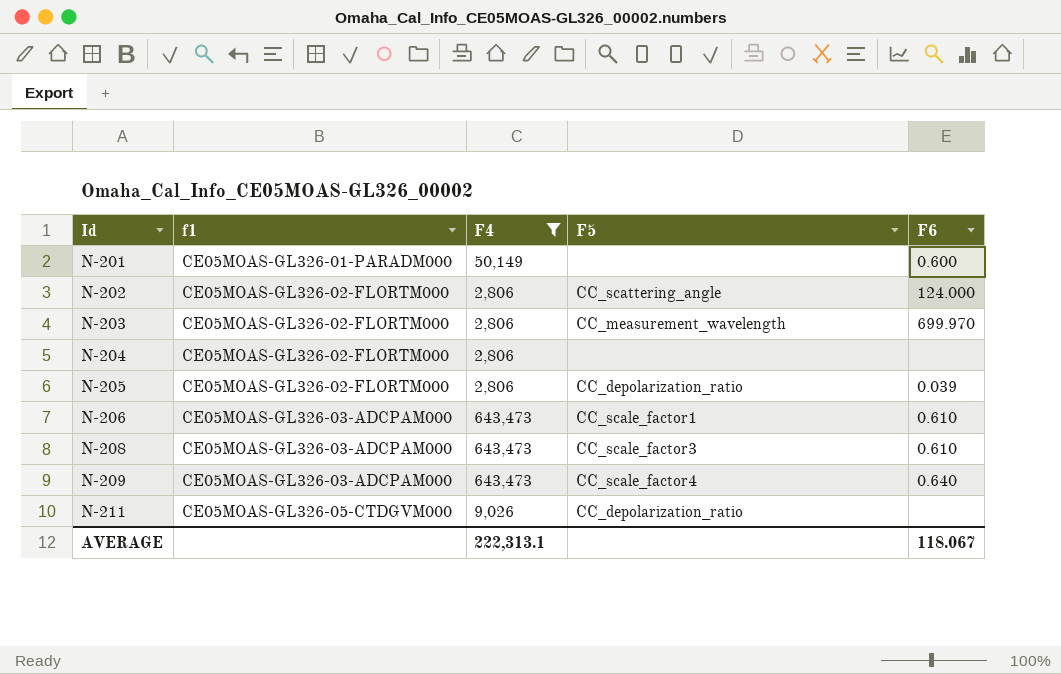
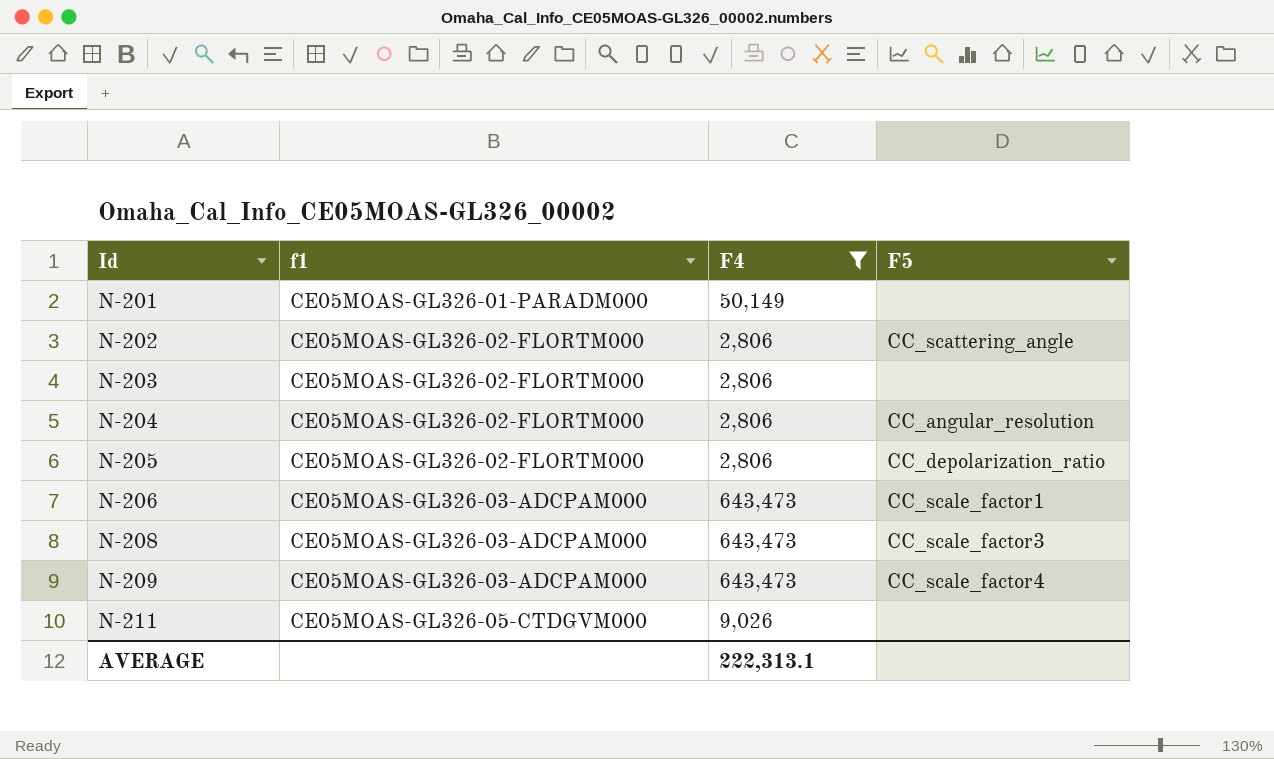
column F6 | position: 5 -> none
N-203 | F5: CC_measurement_wavelength -> none
N-204 | F5: none -> CC_angular_resolution
N-211 | F5: CC_depolarization_ratio -> none

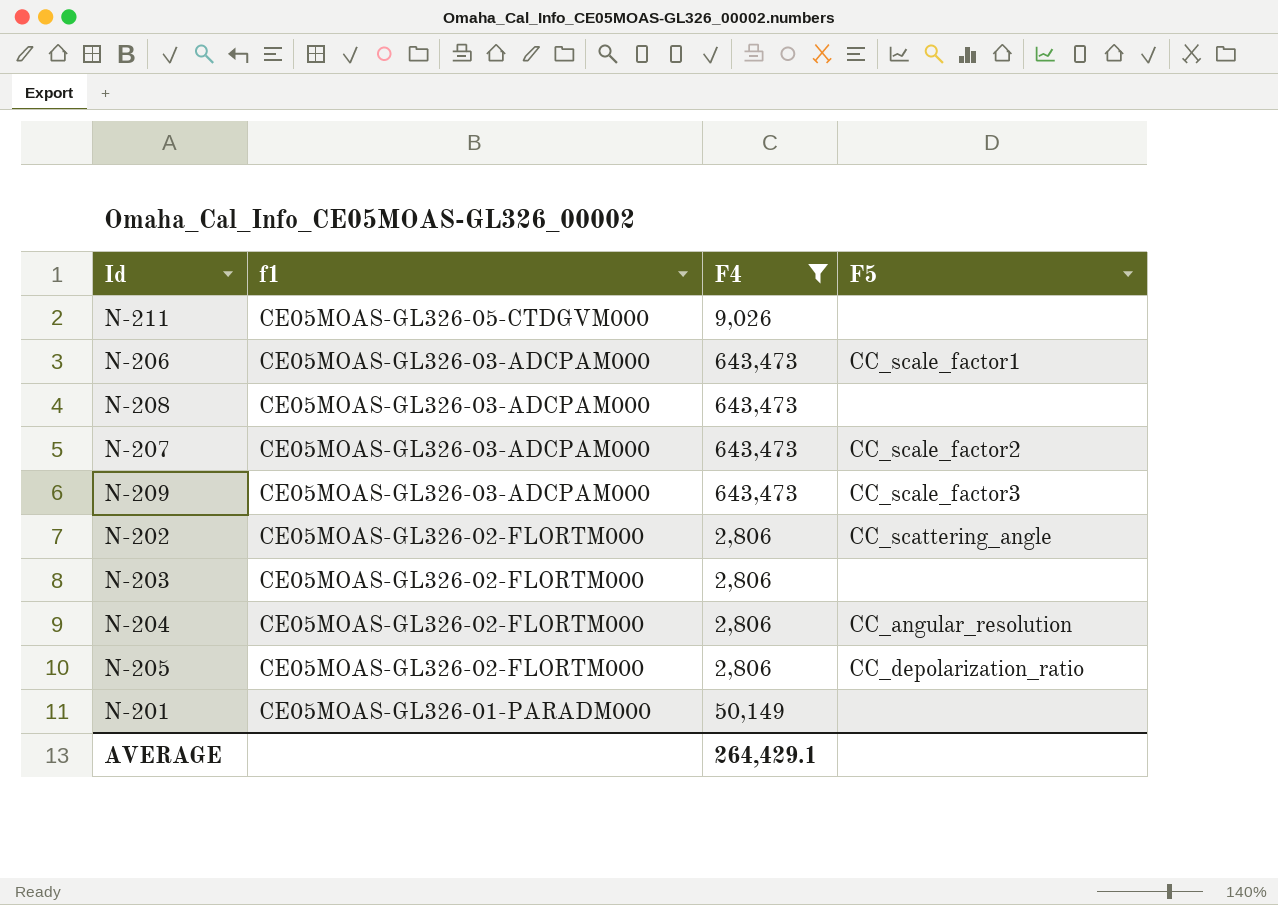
row order: Id ascending -> f1 descending
N-208 | F5: CC_scale_factor3 -> none
row N-207: none -> CE05MOAS-GL326-03-ADCPAM000 | 643,473 | CC_scale_factor2
N-209 | F5: CC_scale_factor4 -> CC_scale_factor3
AVERAGE | F4: 222,313.1 -> 264,429.1

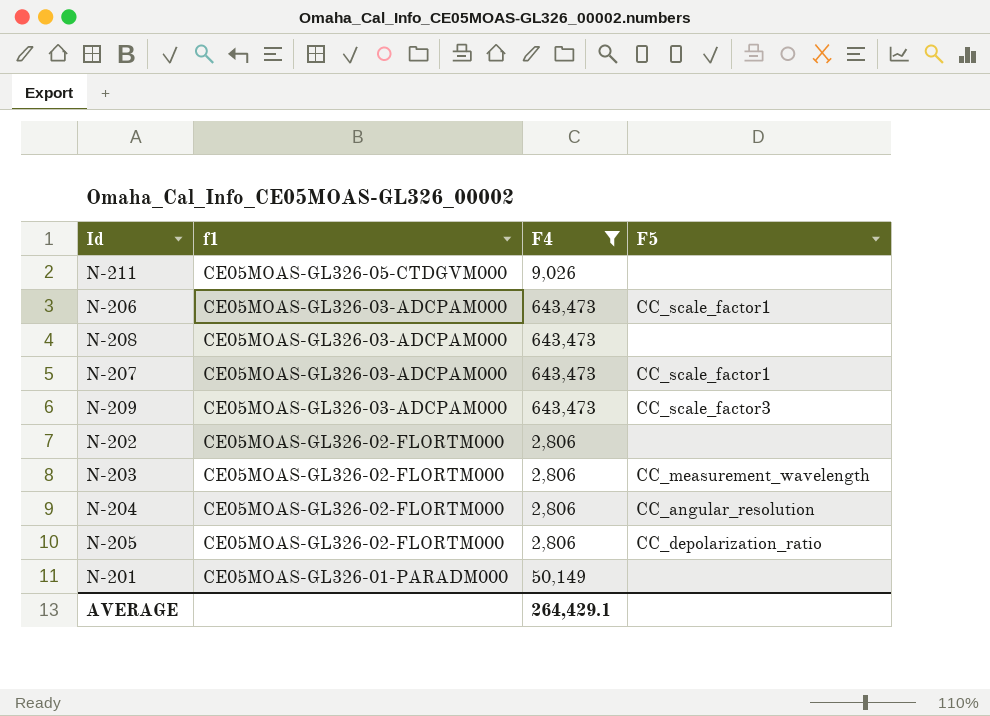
N-207 | F5: CC_scale_factor2 -> CC_scale_factor1
N-202 | F5: CC_scattering_angle -> none
N-203 | F5: none -> CC_measurement_wavelength

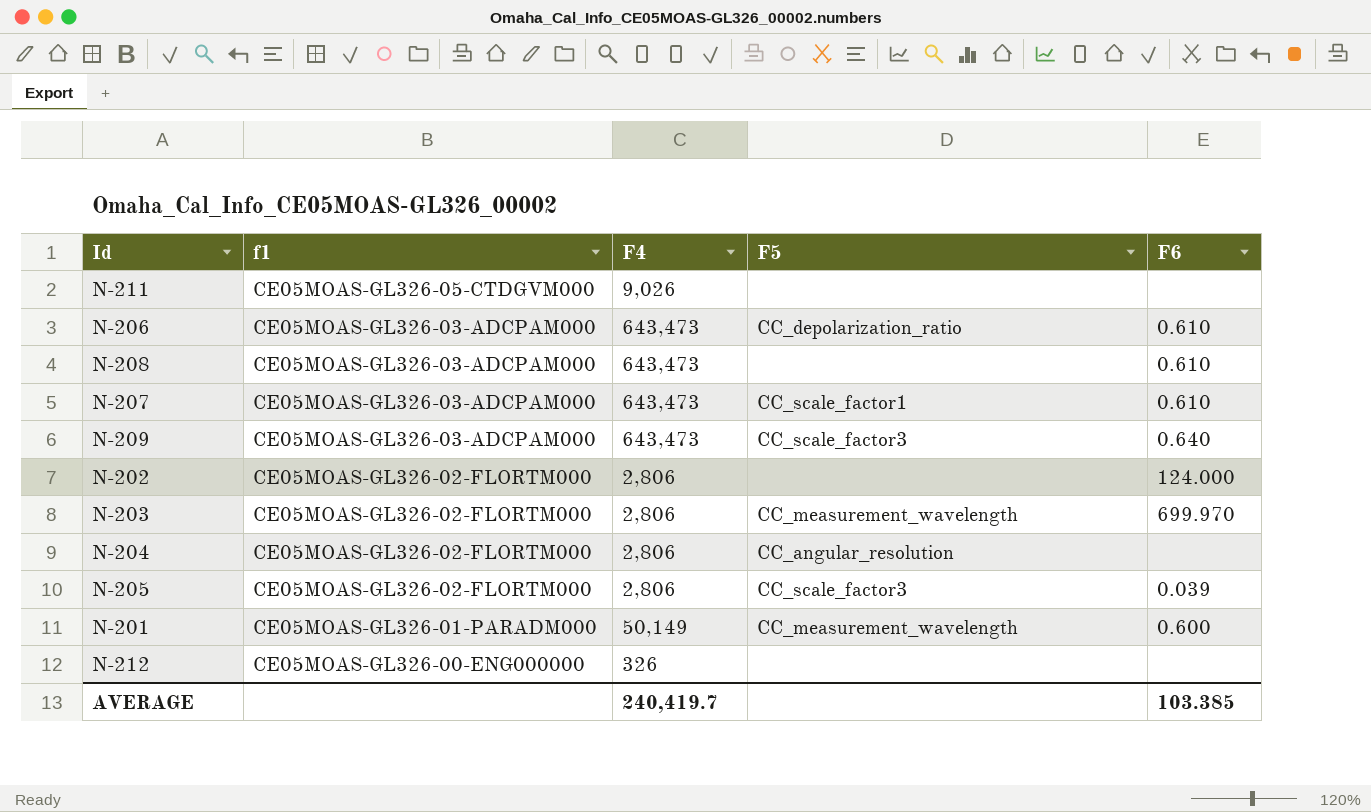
filter: F4 != 326 -> none
column F6 | position: none -> 5
N-206 | F5: CC_scale_factor1 -> CC_depolarization_ratio
N-205 | F5: CC_depolarization_ratio -> CC_scale_factor3
N-201 | F5: none -> CC_measurement_wavelength
AVERAGE | F4: 264,429.1 -> 240,419.7

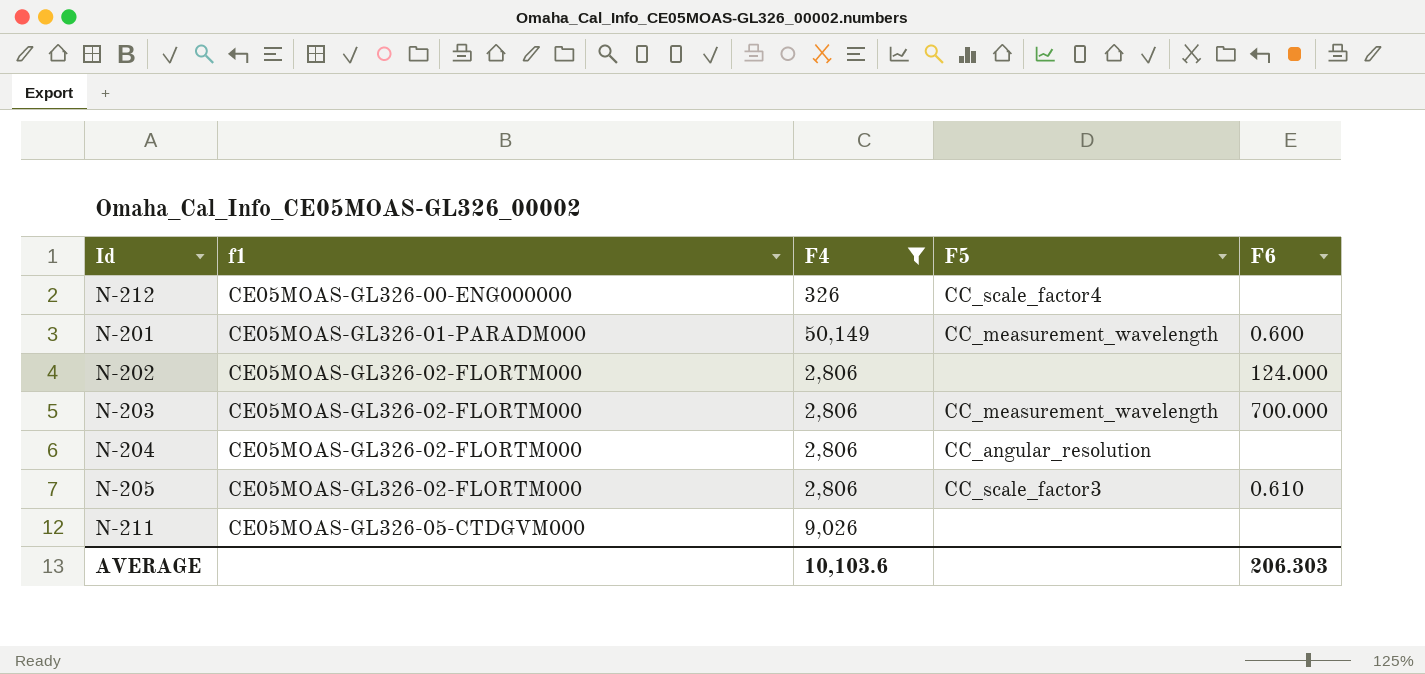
filter: none -> F4 != 643,473
row order: f1 descending -> f1 ascending
N-212 | F5: none -> CC_scale_factor4
N-203 | F6: 699.970 -> 700.000
N-205 | F6: 0.039 -> 0.610
AVERAGE | F4: 240,419.7 -> 10,103.6
AVERAGE | F6: 103.385 -> 206.303

